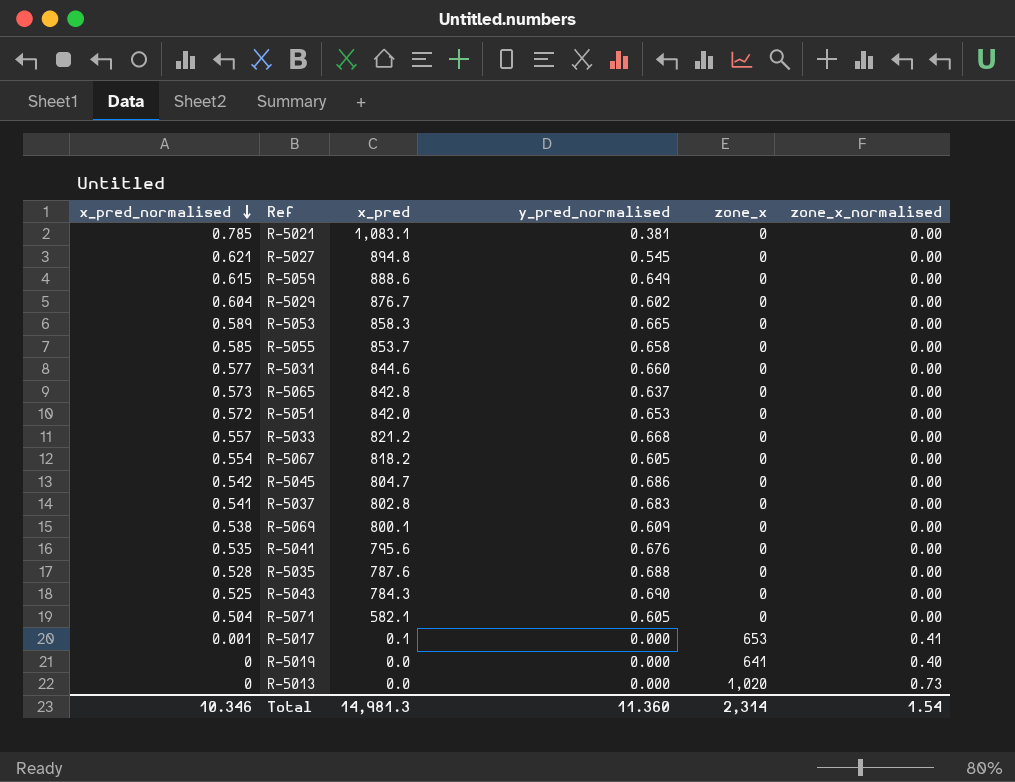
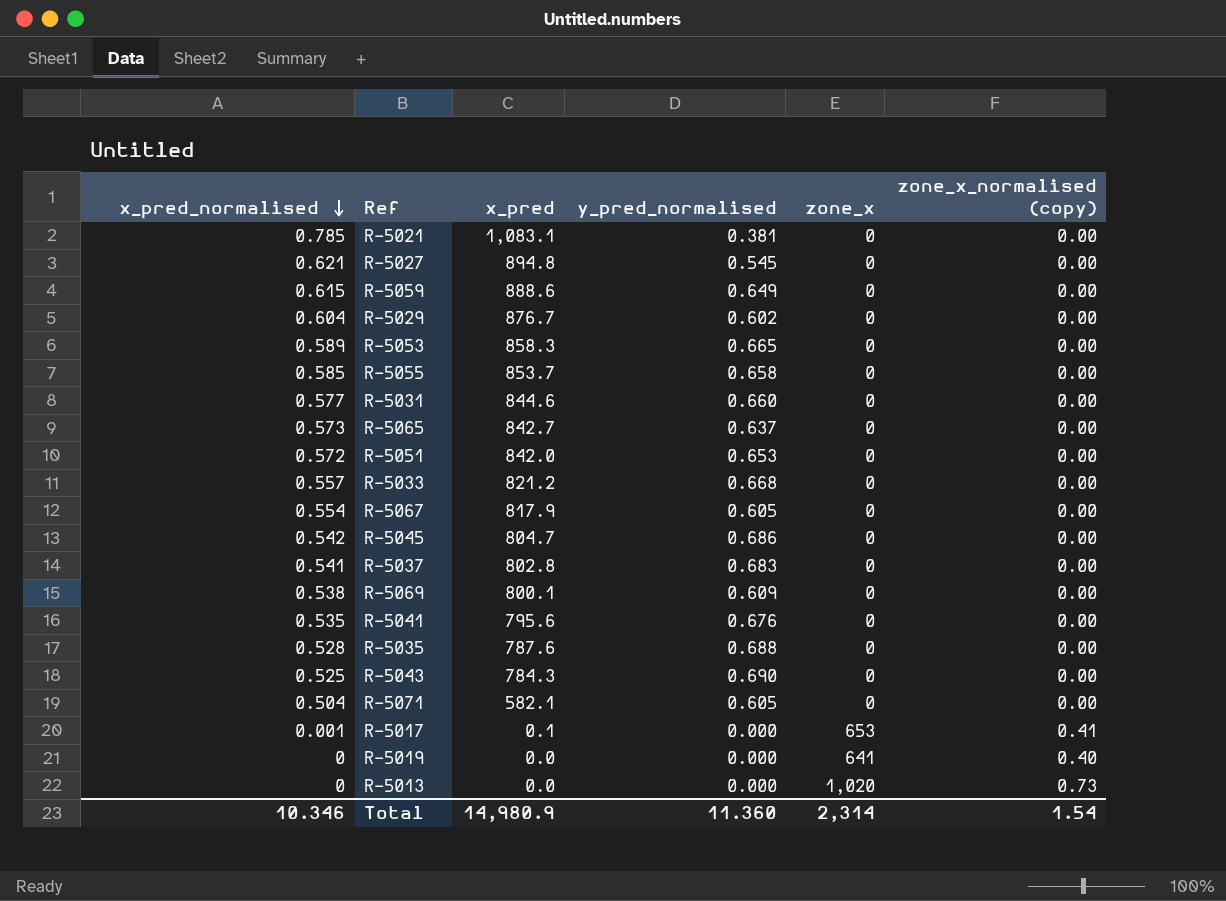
column name: zone_x_normalised -> zone_x_normalised (copy)
R-5065 | x_pred: 842.8 -> 842.7
R-5067 | x_pred: 818.2 -> 817.9
Total | x_pred: 14,981.3 -> 14,980.9

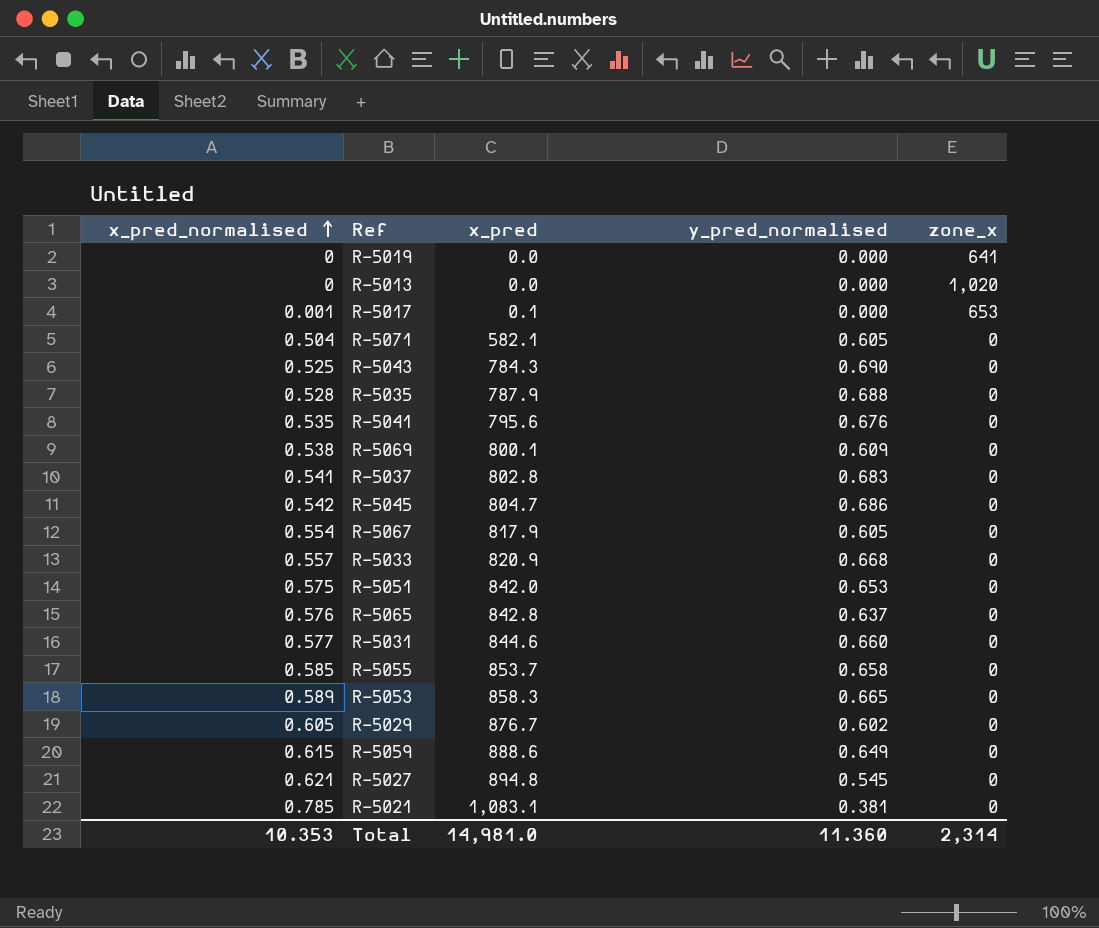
row order: x_pred_normalised descending -> x_pred_normalised ascending
column zone_x_normalised (copy) | position: 6 -> none
R-5035 | x_pred: 787.6 -> 787.9
R-5033 | x_pred: 821.2 -> 820.9
R-5051 | x_pred_normalised: 0.572 -> 0.575
R-5065 | x_pred_normalised: 0.573 -> 0.576
R-5065 | x_pred: 842.7 -> 842.8
R-5029 | x_pred_normalised: 0.604 -> 0.605
Total | x_pred_normalised: 10.346 -> 10.353
Total | x_pred: 14,980.9 -> 14,981.0

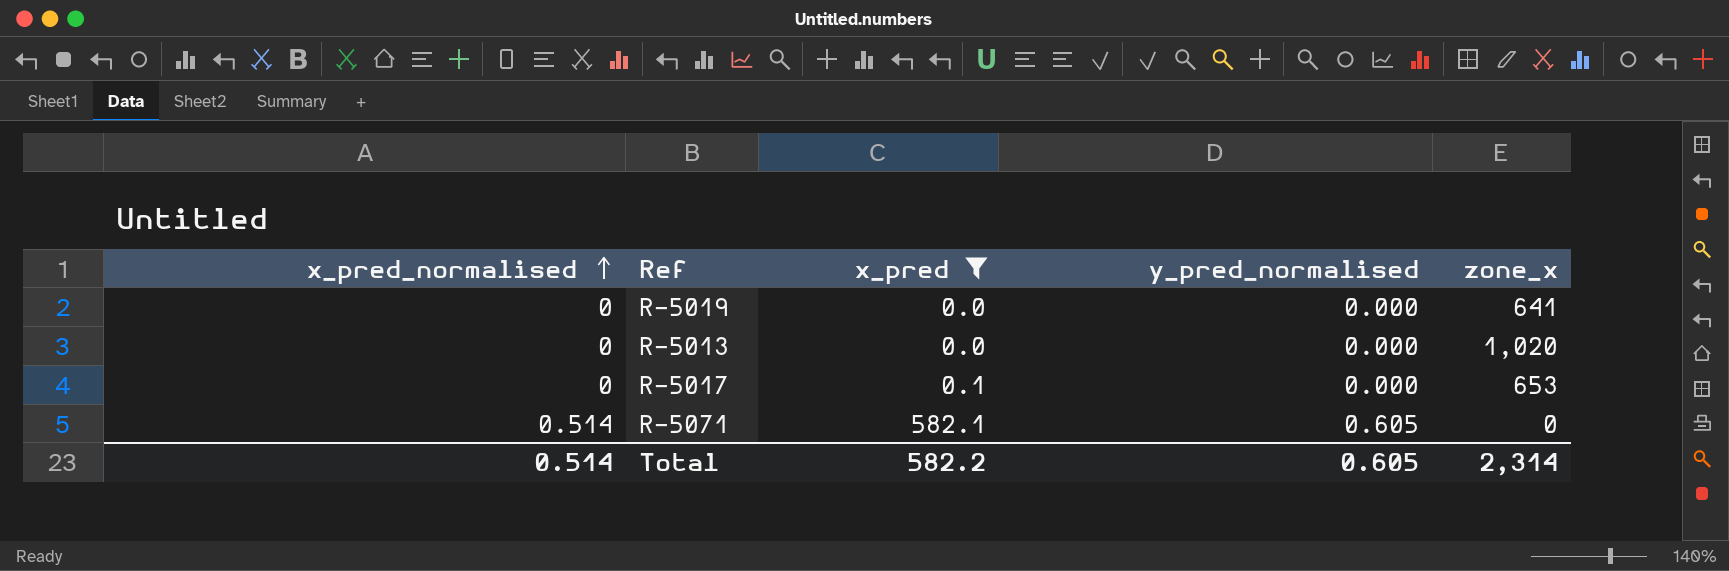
filter: none -> x_pred <= 582.1
R-5017 | x_pred_normalised: 0.001 -> 0
R-5071 | x_pred_normalised: 0.504 -> 0.514
Total | x_pred_normalised: 10.353 -> 0.514
Total | x_pred: 14,981.0 -> 582.2
Total | y_pred_normalised: 11.360 -> 0.605

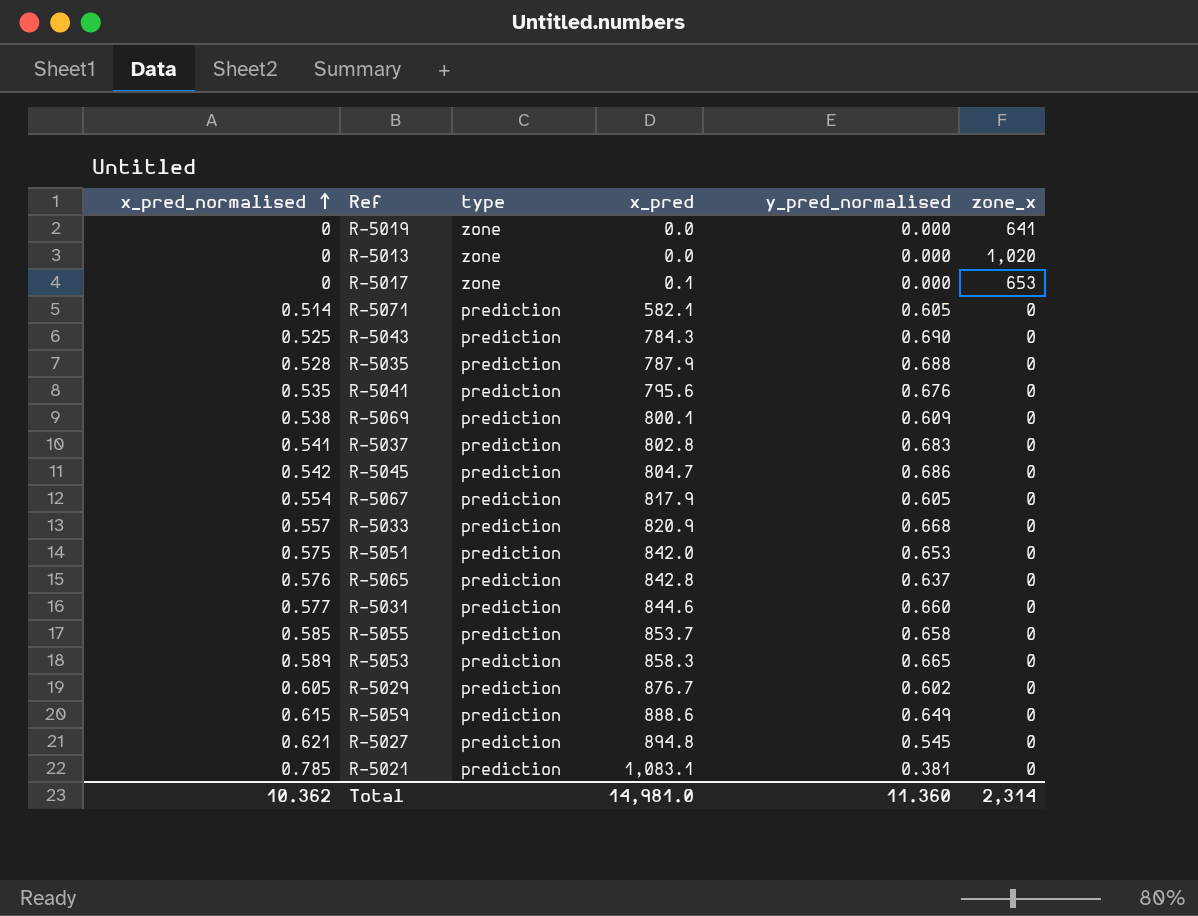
filter: x_pred <= 582.1 -> none
column type | position: none -> 3
Total | x_pred_normalised: 0.514 -> 10.362
Total | x_pred: 582.2 -> 14,981.0
Total | y_pred_normalised: 0.605 -> 11.360

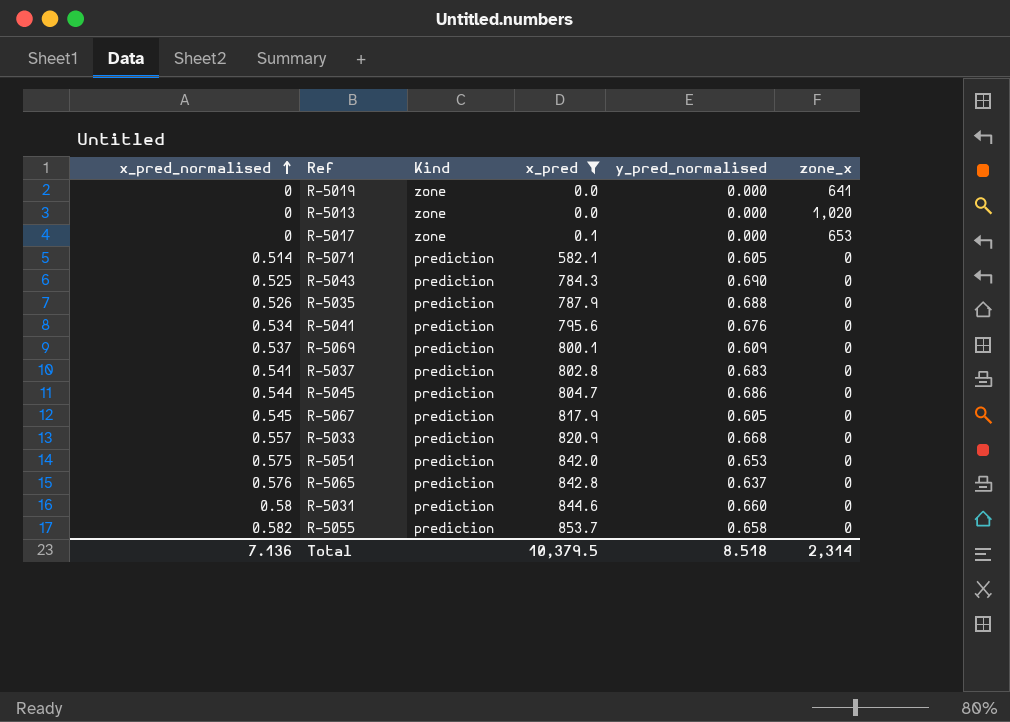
filter: none -> x_pred <= 853.7
column name: type -> Kind
R-5035 | x_pred_normalised: 0.528 -> 0.526
R-5041 | x_pred_normalised: 0.535 -> 0.534
R-5069 | x_pred_normalised: 0.538 -> 0.537
R-5045 | x_pred_normalised: 0.542 -> 0.544
R-5067 | x_pred_normalised: 0.554 -> 0.545
R-5031 | x_pred_normalised: 0.577 -> 0.58
R-5055 | x_pred_normalised: 0.585 -> 0.582
Total | x_pred_normalised: 10.362 -> 7.136
Total | x_pred: 14,981.0 -> 10,379.5
Total | y_pred_normalised: 11.360 -> 8.518

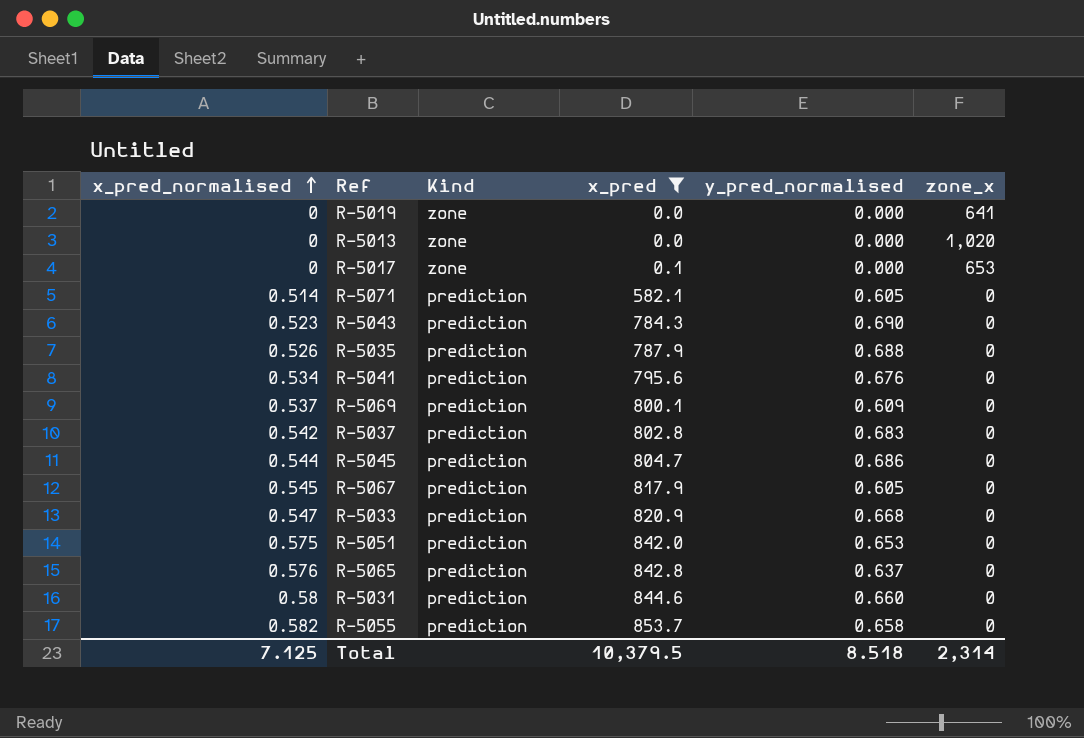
R-5043 | x_pred_normalised: 0.525 -> 0.523
R-5037 | x_pred_normalised: 0.541 -> 0.542
R-5033 | x_pred_normalised: 0.557 -> 0.547
Total | x_pred_normalised: 7.136 -> 7.125

